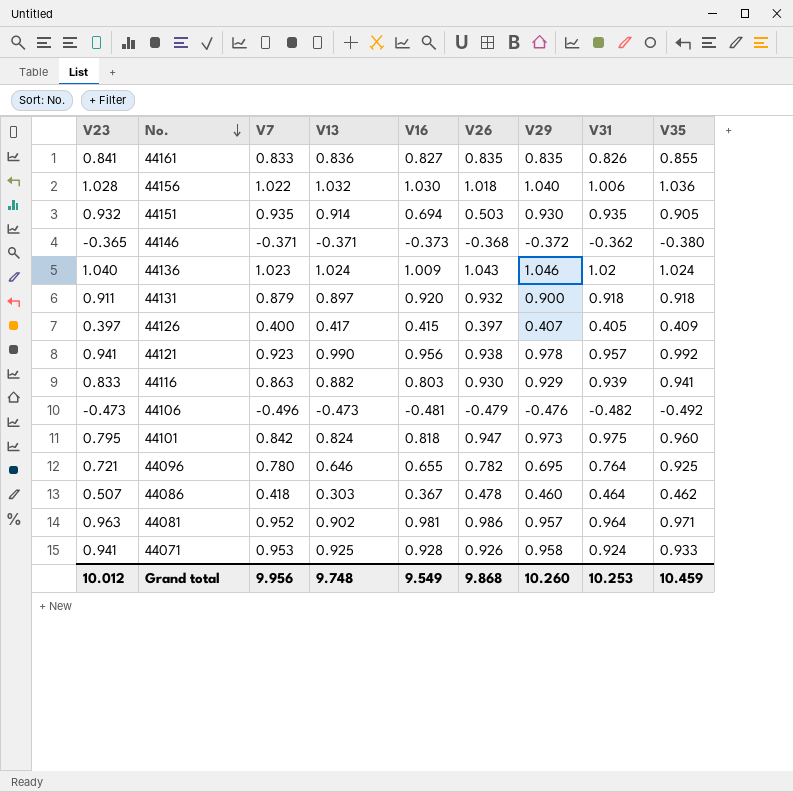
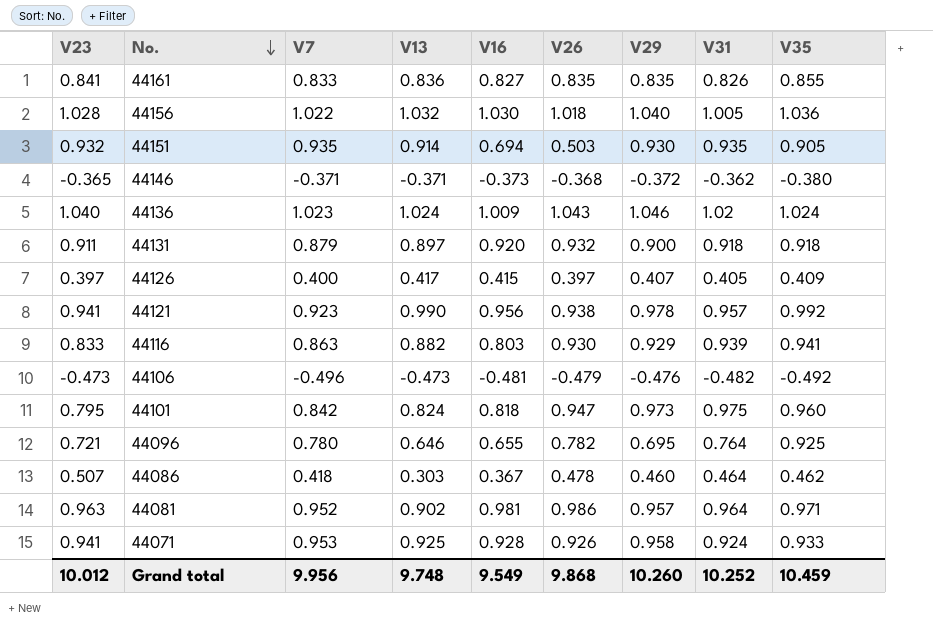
44156 | V31: 1.006 -> 1.005
Grand total | V31: 10.253 -> 10.252

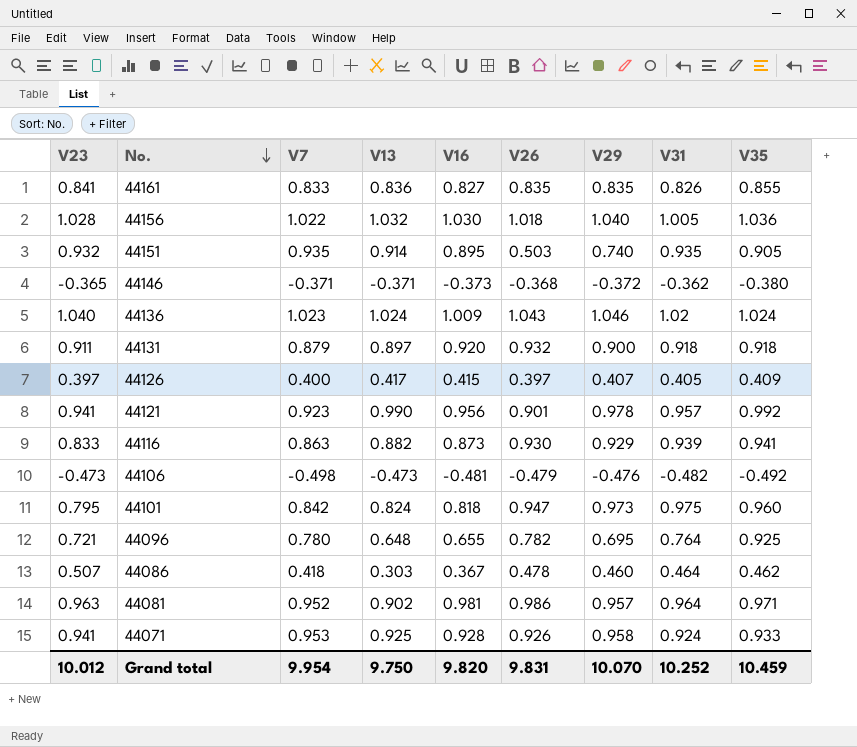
44151 | V16: 0.694 -> 0.895
44151 | V29: 0.930 -> 0.740
44121 | V26: 0.938 -> 0.901
44116 | V16: 0.803 -> 0.873
44106 | V7: -0.496 -> -0.498
44096 | V13: 0.646 -> 0.648
Grand total | V7: 9.956 -> 9.954
Grand total | V13: 9.748 -> 9.750
Grand total | V16: 9.549 -> 9.820
Grand total | V26: 9.868 -> 9.831
Grand total | V29: 10.260 -> 10.070

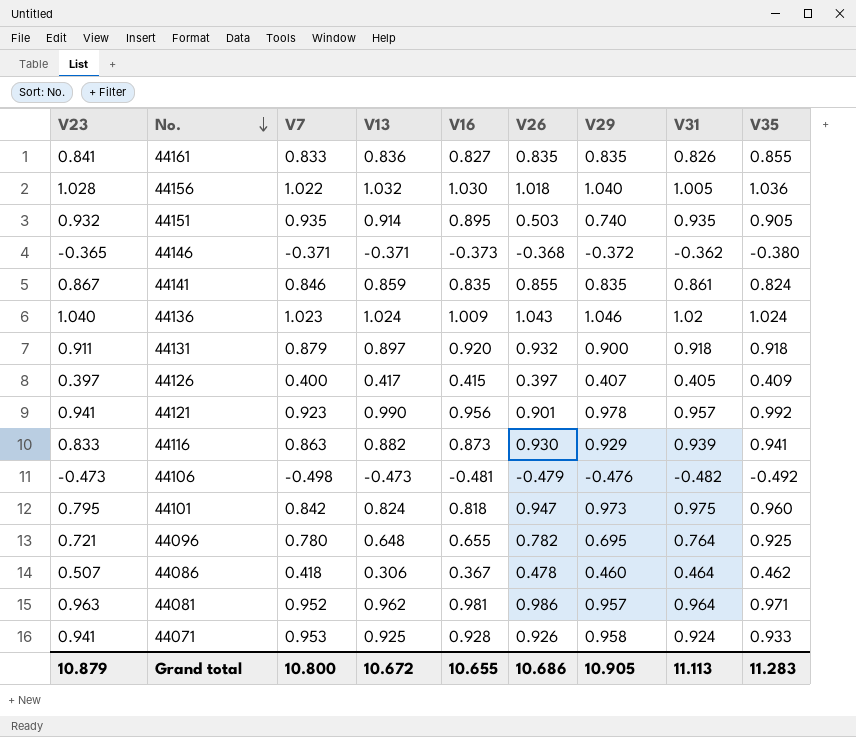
row 44141: none -> 0.867 | 0.846 | 0.859 | 0.835 | 0.855 | 0.835 | 0.861 | 0.824
44086 | V13: 0.303 -> 0.306
44081 | V13: 0.902 -> 0.962
Grand total | V23: 10.012 -> 10.879
Grand total | V7: 9.954 -> 10.800
Grand total | V13: 9.750 -> 10.672
Grand total | V16: 9.820 -> 10.655
Grand total | V26: 9.831 -> 10.686
Grand total | V29: 10.070 -> 10.905
Grand total | V31: 10.252 -> 11.113
Grand total | V35: 10.459 -> 11.283

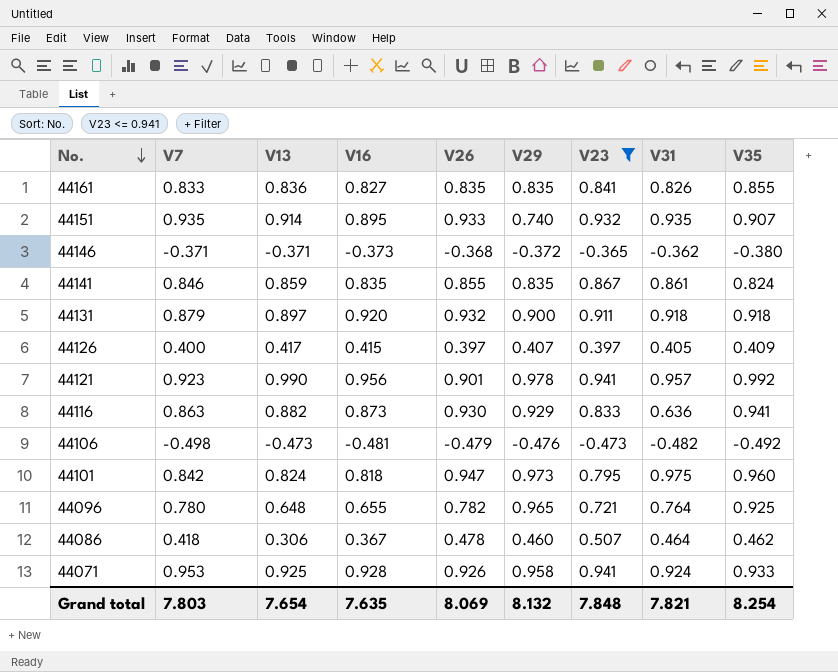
filter: none -> V23 <= 0.941
column V23 | position: 1 -> 7
44151 | V26: 0.503 -> 0.933
44151 | V35: 0.905 -> 0.907
44116 | V31: 0.939 -> 0.636
44096 | V29: 0.695 -> 0.965
Grand total | V7: 10.800 -> 7.803
Grand total | V13: 10.672 -> 7.654
Grand total | V16: 10.655 -> 7.635
Grand total | V26: 10.686 -> 8.069
Grand total | V29: 10.905 -> 8.132
Grand total | V23: 10.879 -> 7.848
Grand total | V31: 11.113 -> 7.821
Grand total | V35: 11.283 -> 8.254

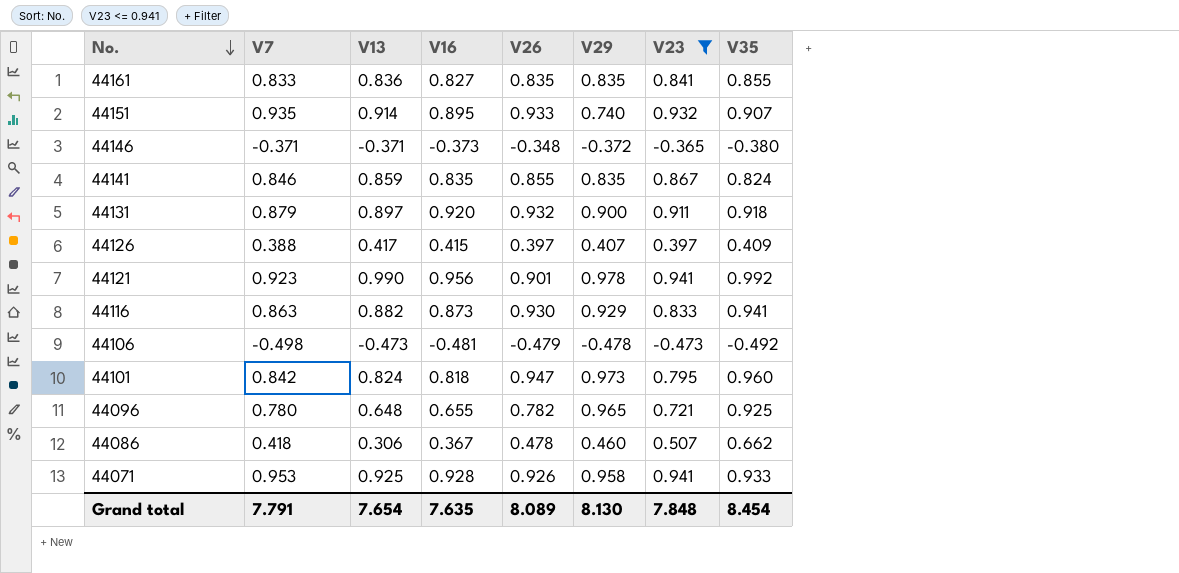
column V31 | position: 8 -> none
44146 | V26: -0.368 -> -0.348
44126 | V7: 0.400 -> 0.388
44106 | V29: -0.476 -> -0.478
44086 | V35: 0.462 -> 0.662
Grand total | V7: 7.803 -> 7.791
Grand total | V26: 8.069 -> 8.089
Grand total | V29: 8.132 -> 8.130
Grand total | V35: 8.254 -> 8.454

